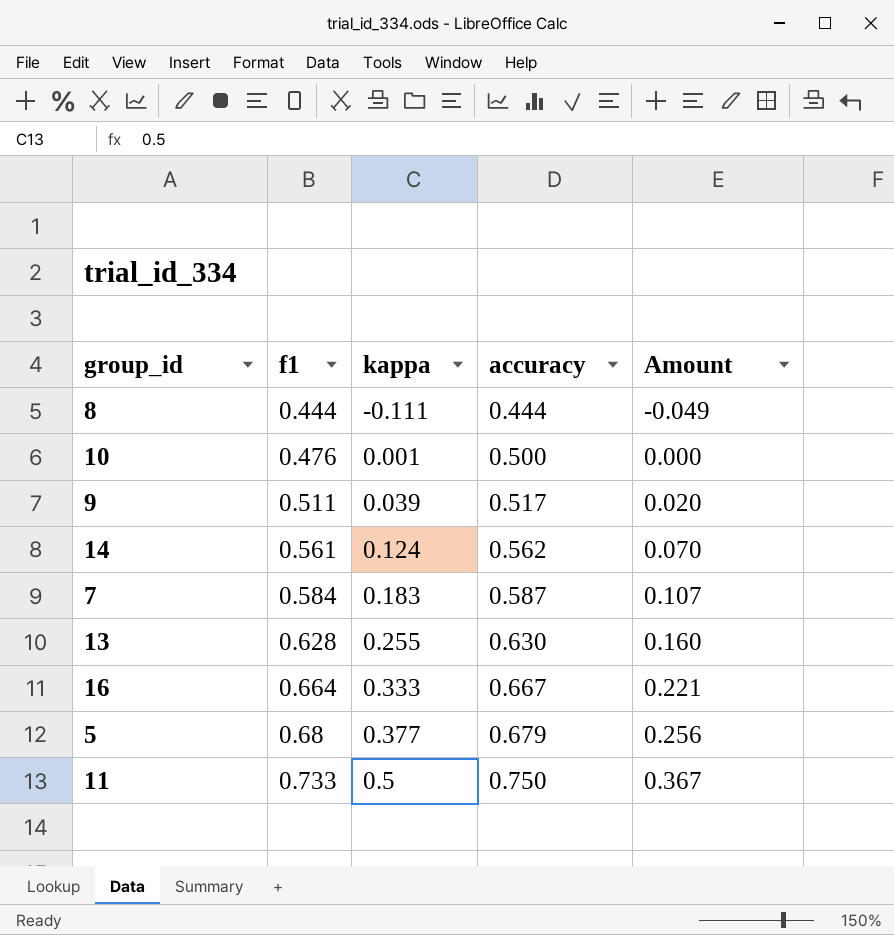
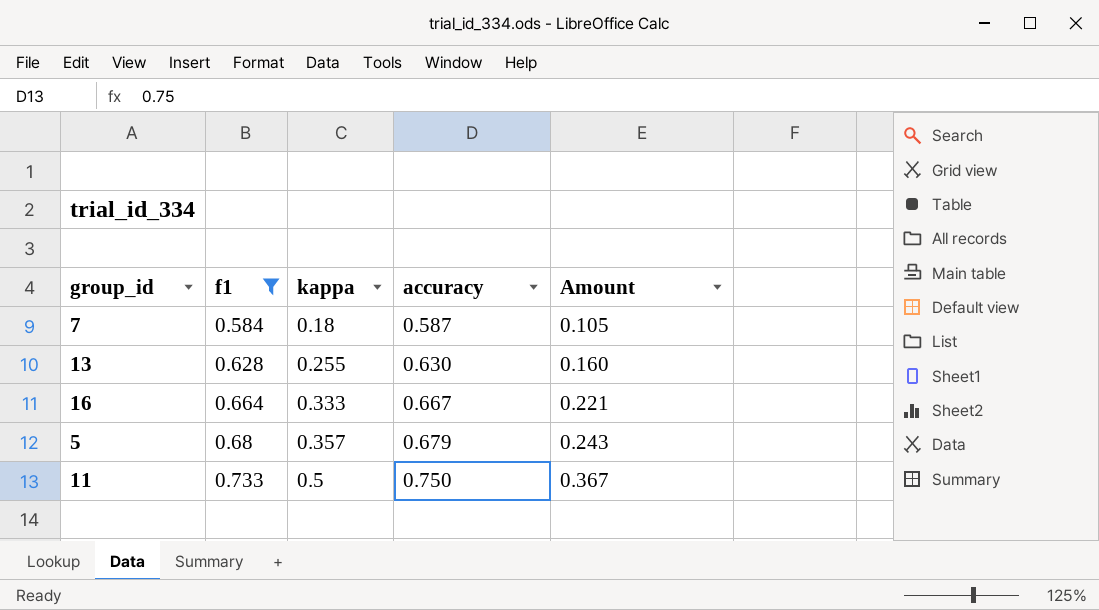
filter: none -> f1 >= 0.584
7 | kappa: 0.183 -> 0.18
7 | Amount: 0.107 -> 0.105
5 | kappa: 0.377 -> 0.357
5 | Amount: 0.256 -> 0.243

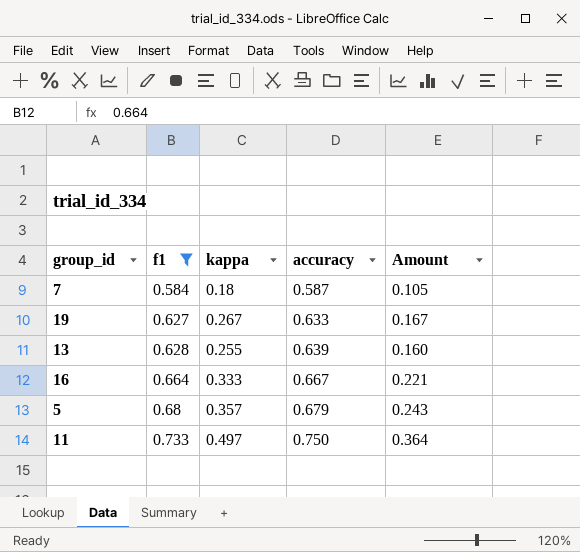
row 19: none -> 0.627 | 0.267 | 0.633 | 0.167
13 | accuracy: 0.630 -> 0.639
11 | kappa: 0.5 -> 0.497
11 | Amount: 0.367 -> 0.364

